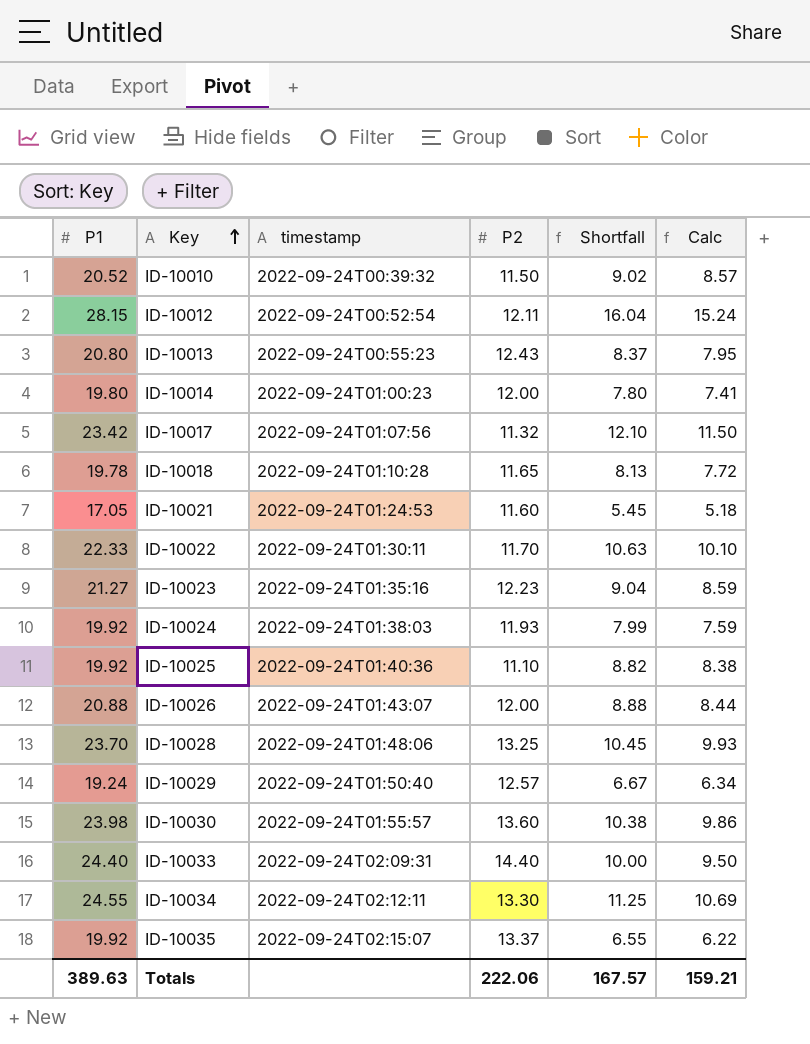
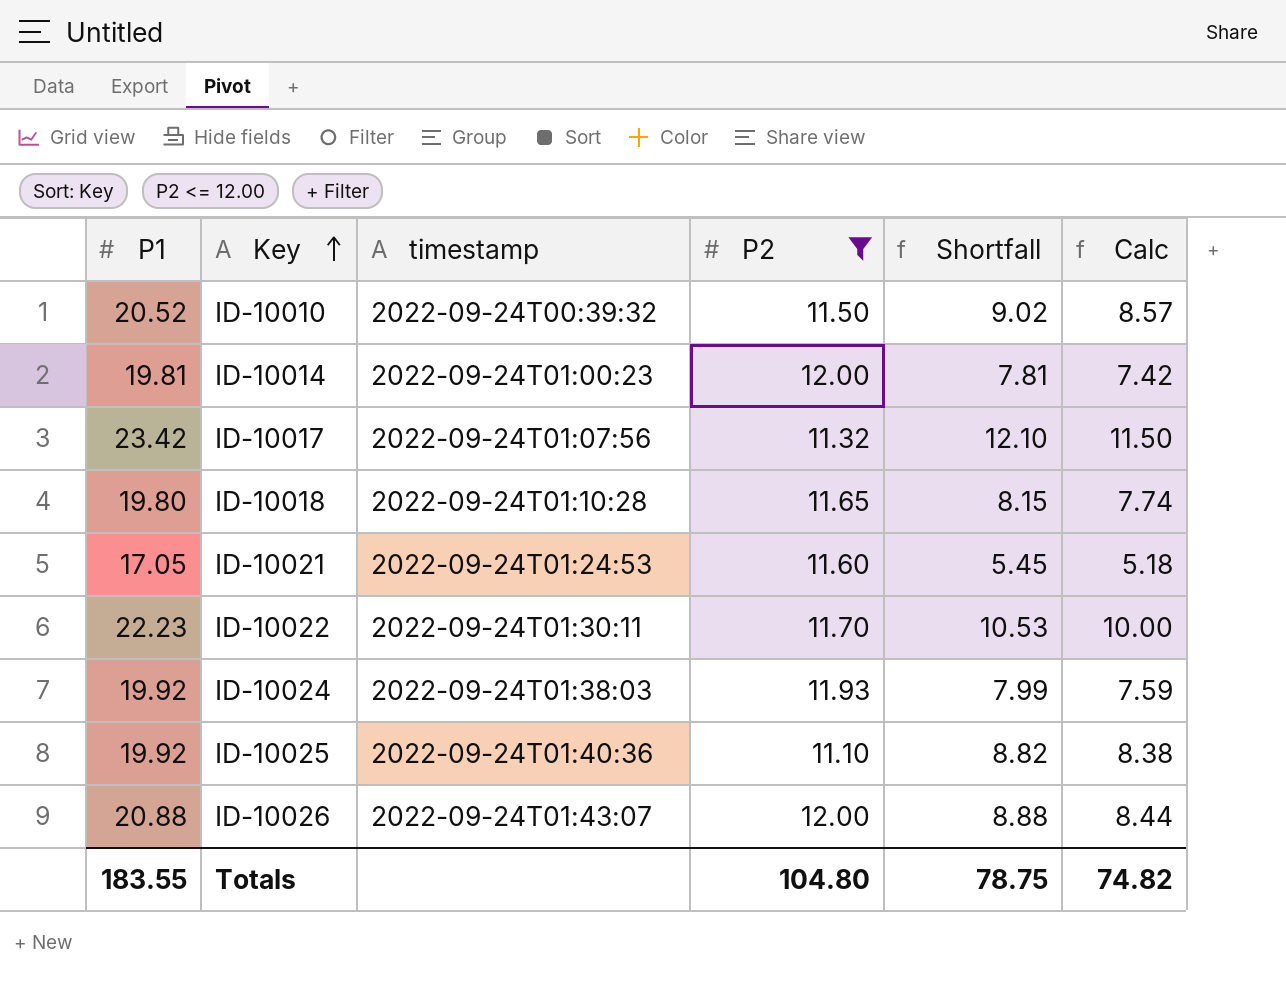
filter: none -> P2 <= 12.00
ID-10014 | P1: 19.80 -> 19.81
ID-10014 | Shortfall: 7.80 -> 7.81
ID-10014 | Calc: 7.41 -> 7.42
ID-10018 | P1: 19.78 -> 19.80
ID-10018 | Shortfall: 8.13 -> 8.15
ID-10018 | Calc: 7.72 -> 7.74
ID-10022 | P1: 22.33 -> 22.23
ID-10022 | Shortfall: 10.63 -> 10.53
ID-10022 | Calc: 10.10 -> 10.00
Totals | P1: 389.63 -> 183.55
Totals | P2: 222.06 -> 104.80
Totals | Shortfall: 167.57 -> 78.75
Totals | Calc: 159.21 -> 74.82

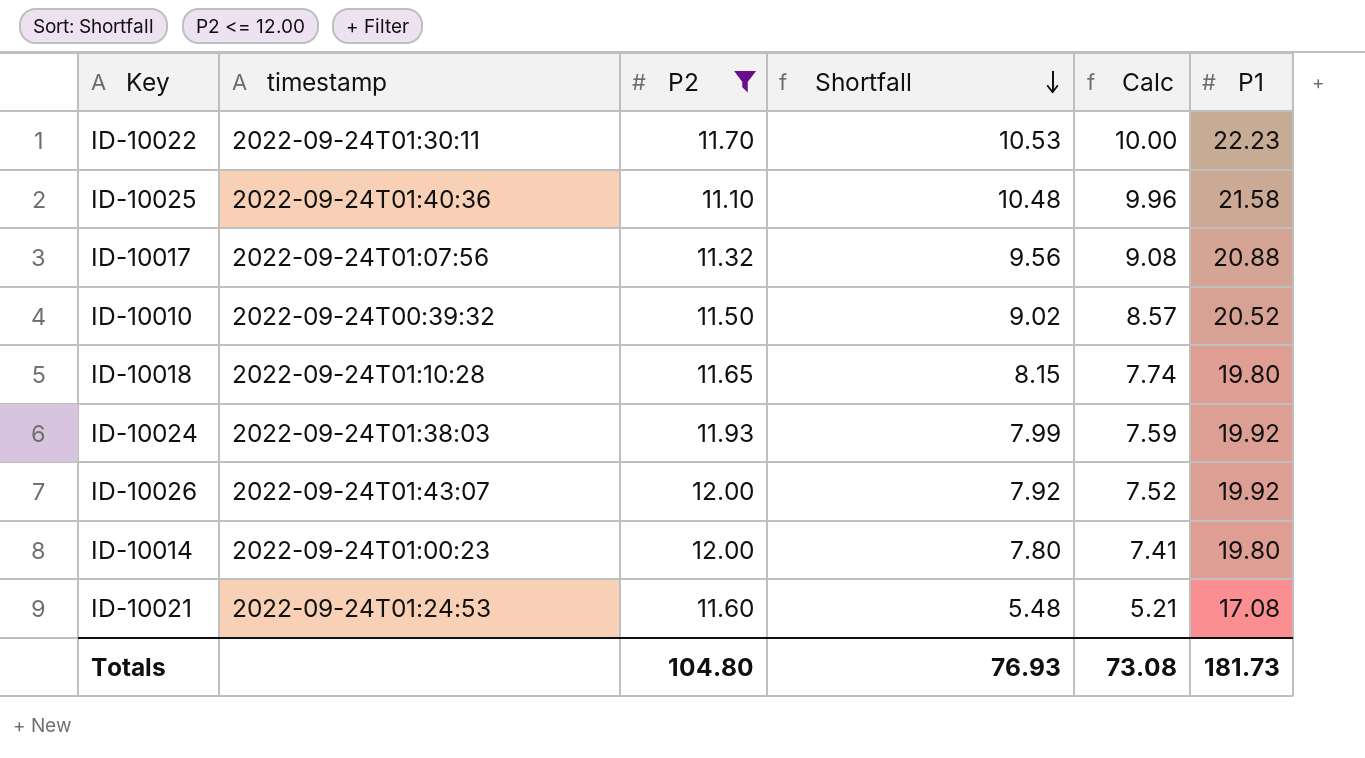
row order: Key ascending -> Shortfall descending
column P1 | position: 1 -> 6
ID-10025 | Shortfall: 8.82 -> 10.48
ID-10025 | Calc: 8.38 -> 9.96
ID-10025 | P1: 19.92 -> 21.58
ID-10017 | Shortfall: 12.10 -> 9.56
ID-10017 | Calc: 11.50 -> 9.08
ID-10017 | P1: 23.42 -> 20.88
ID-10026 | Shortfall: 8.88 -> 7.92
ID-10026 | Calc: 8.44 -> 7.52
ID-10026 | P1: 20.88 -> 19.92
ID-10014 | Shortfall: 7.81 -> 7.80
ID-10014 | Calc: 7.42 -> 7.41
ID-10014 | P1: 19.81 -> 19.80
ID-10021 | Shortfall: 5.45 -> 5.48
ID-10021 | Calc: 5.18 -> 5.21
ID-10021 | P1: 17.05 -> 17.08
Totals | Shortfall: 78.75 -> 76.93
Totals | Calc: 74.82 -> 73.08
Totals | P1: 183.55 -> 181.73

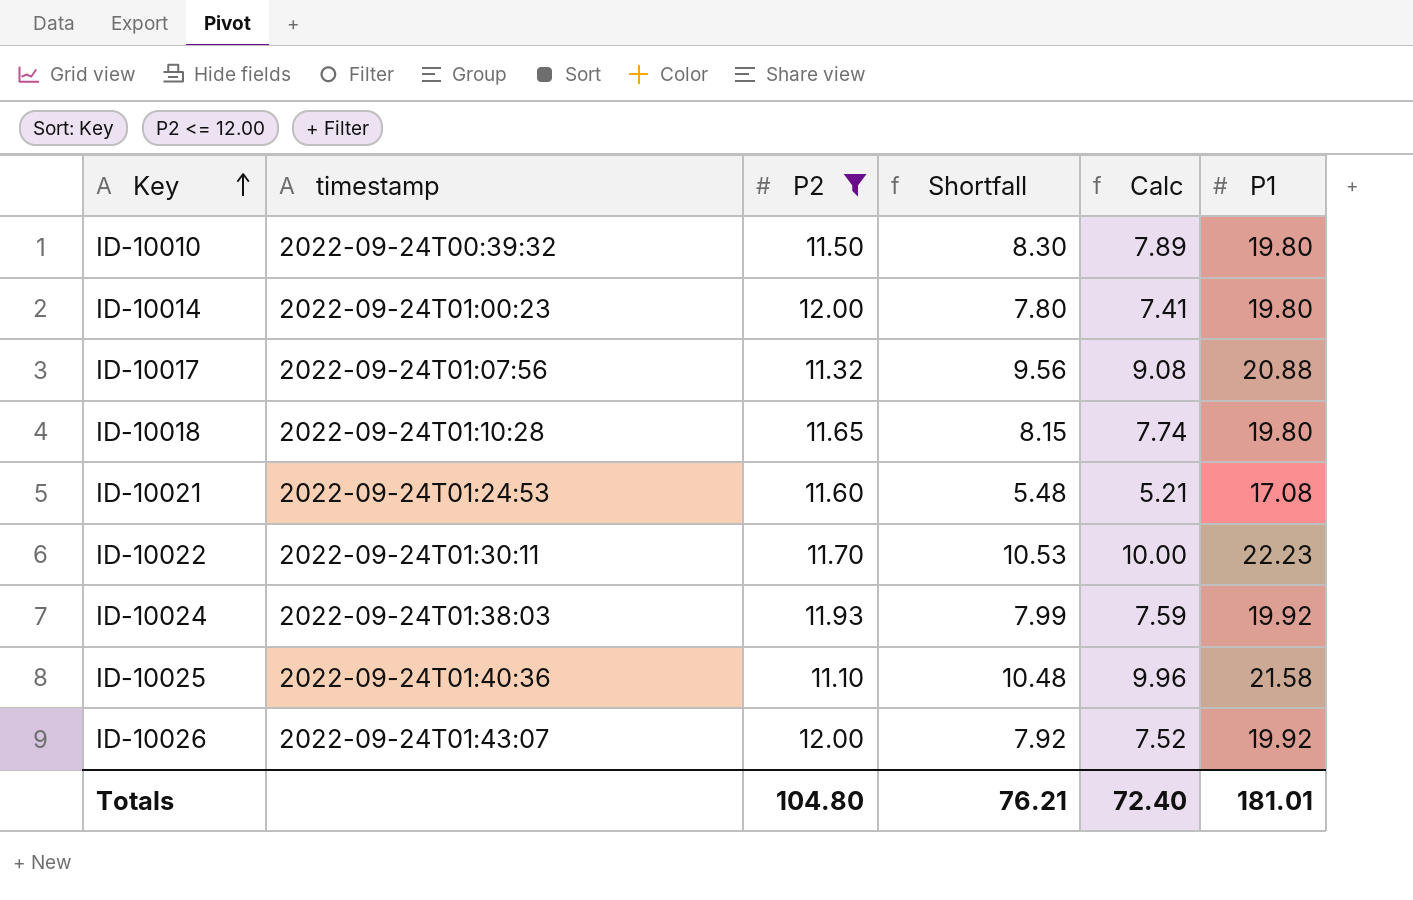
row order: Shortfall descending -> Key ascending
ID-10010 | Shortfall: 9.02 -> 8.30
ID-10010 | Calc: 8.57 -> 7.89
ID-10010 | P1: 20.52 -> 19.80
Totals | Shortfall: 76.93 -> 76.21
Totals | Calc: 73.08 -> 72.40
Totals | P1: 181.73 -> 181.01

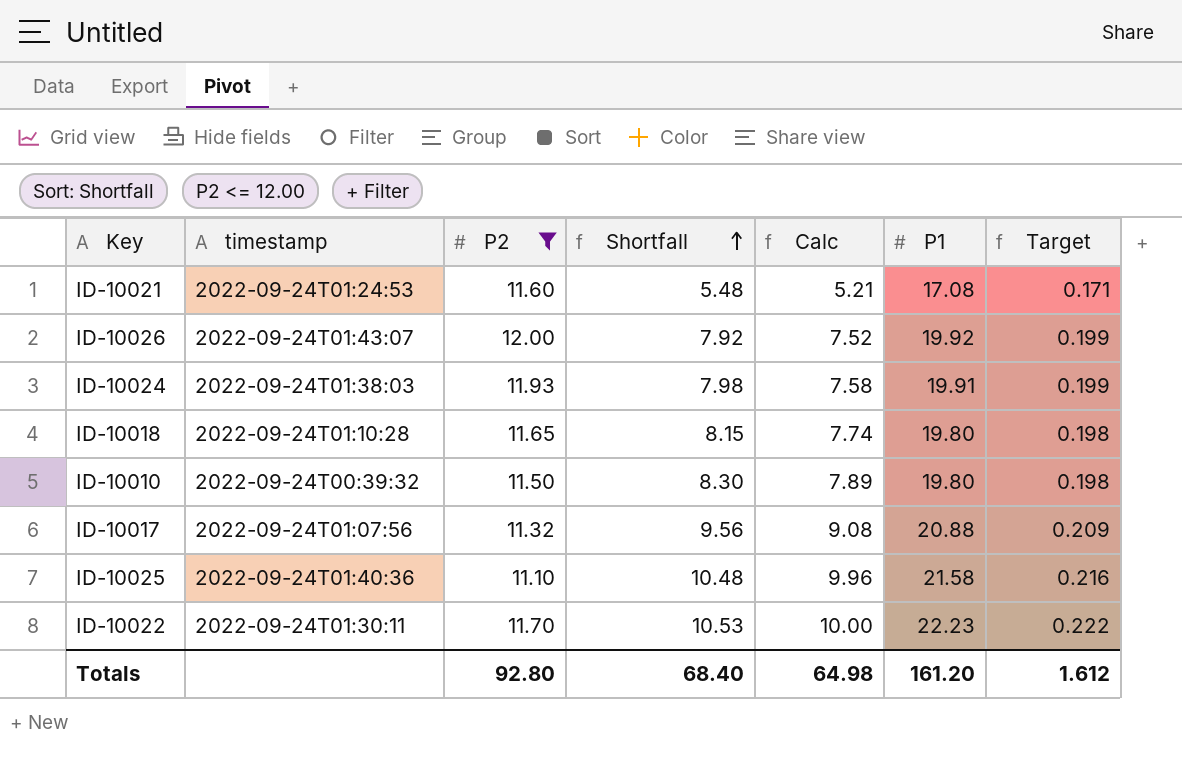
row order: Key ascending -> Shortfall ascending
column Target | formula: none -> [P1] * 0.01
row ID-10014: 2022-09-24T01:00:23 | 12.00 | 7.80 | 7.41 | 19.80 -> none
ID-10024 | Shortfall: 7.99 -> 7.98
ID-10024 | Calc: 7.59 -> 7.58
ID-10024 | P1: 19.92 -> 19.91
Totals | P2: 104.80 -> 92.80
Totals | Shortfall: 76.21 -> 68.40
Totals | Calc: 72.40 -> 64.98
Totals | P1: 181.01 -> 161.20

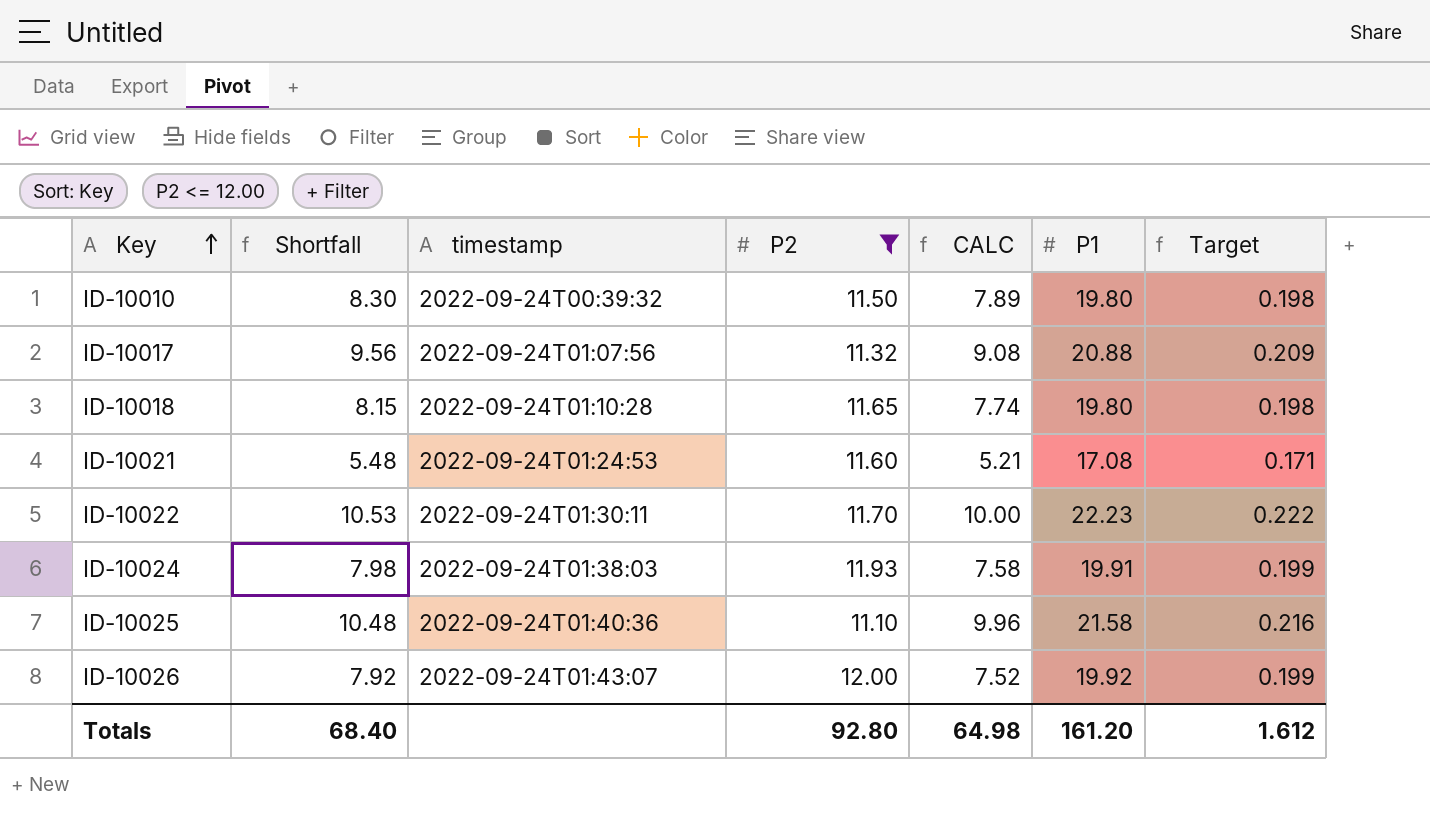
row order: Shortfall ascending -> Key ascending
column Shortfall | position: 4 -> 2
column name: Calc -> CALC

